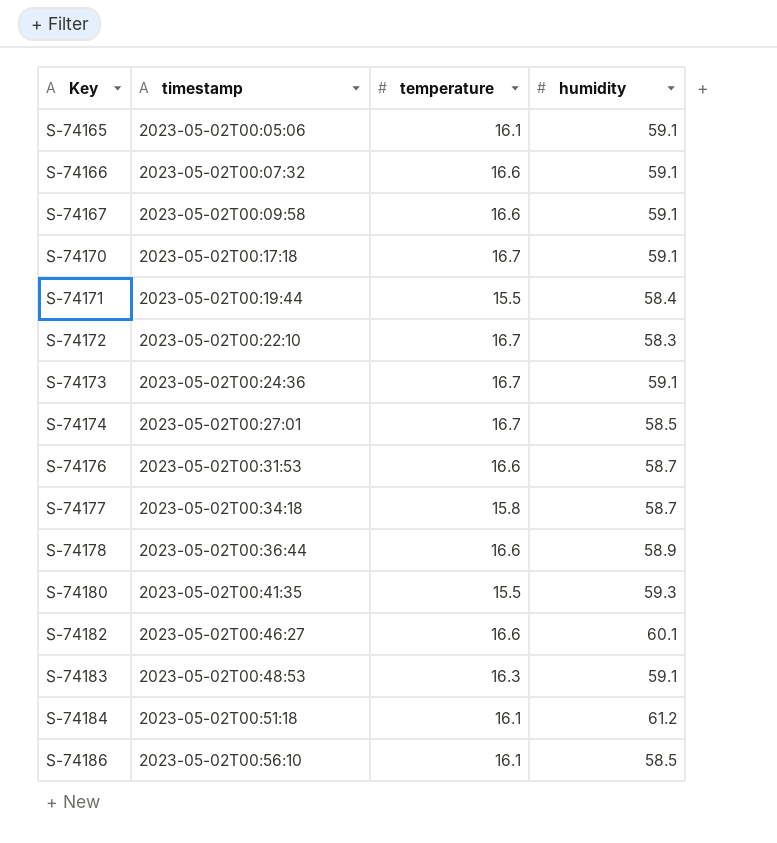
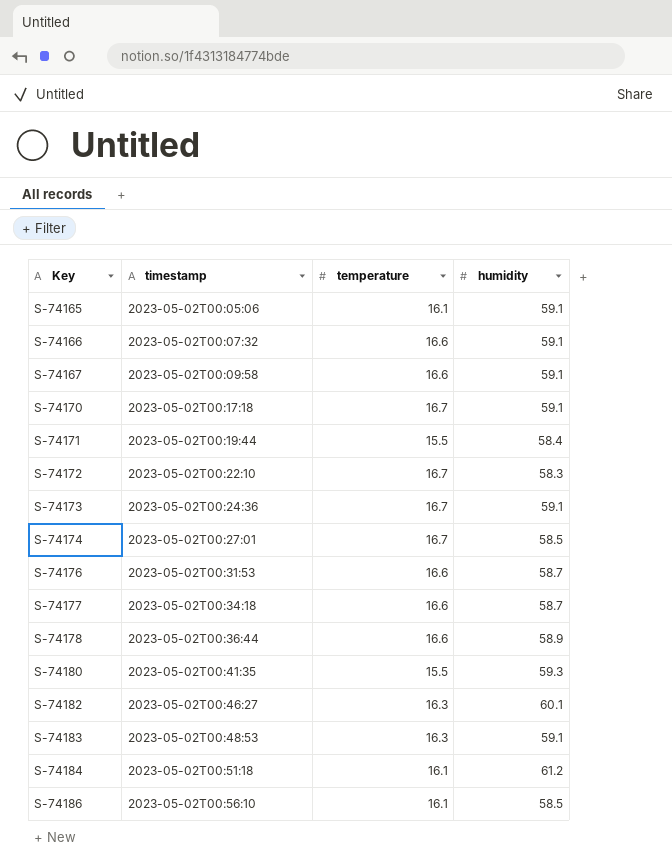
S-74177 | temperature: 15.8 -> 16.6
S-74182 | temperature: 16.6 -> 16.3

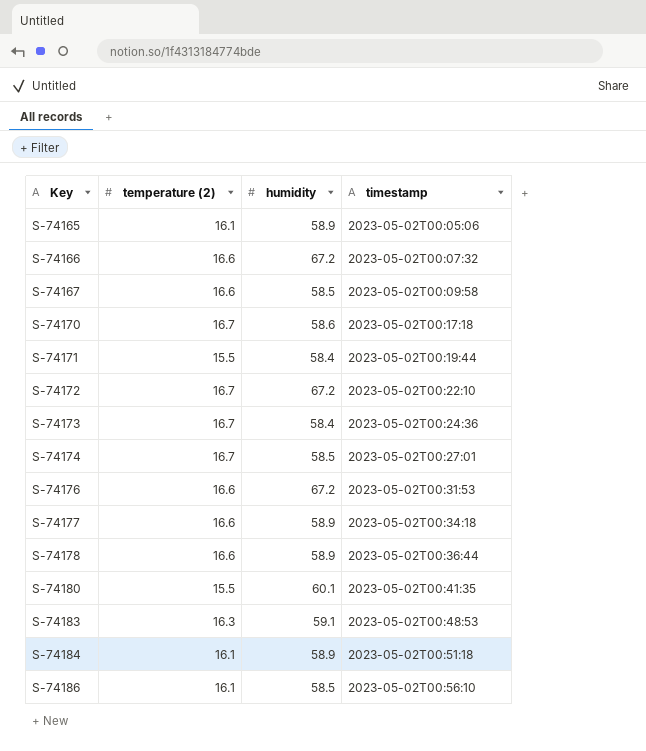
column name: temperature -> temperature (2)
column timestamp | position: 2 -> 4
row S-74182: 2023-05-02T00:46:27 | 16.3 | 60.1 -> none
S-74165 | humidity: 59.1 -> 58.9
S-74166 | humidity: 59.1 -> 67.2
S-74167 | humidity: 59.1 -> 58.5
S-74170 | humidity: 59.1 -> 58.6
S-74172 | humidity: 58.3 -> 67.2
S-74173 | humidity: 59.1 -> 58.4
S-74176 | humidity: 58.7 -> 67.2
S-74177 | humidity: 58.7 -> 58.9
S-74180 | humidity: 59.3 -> 60.1
S-74184 | humidity: 61.2 -> 58.9

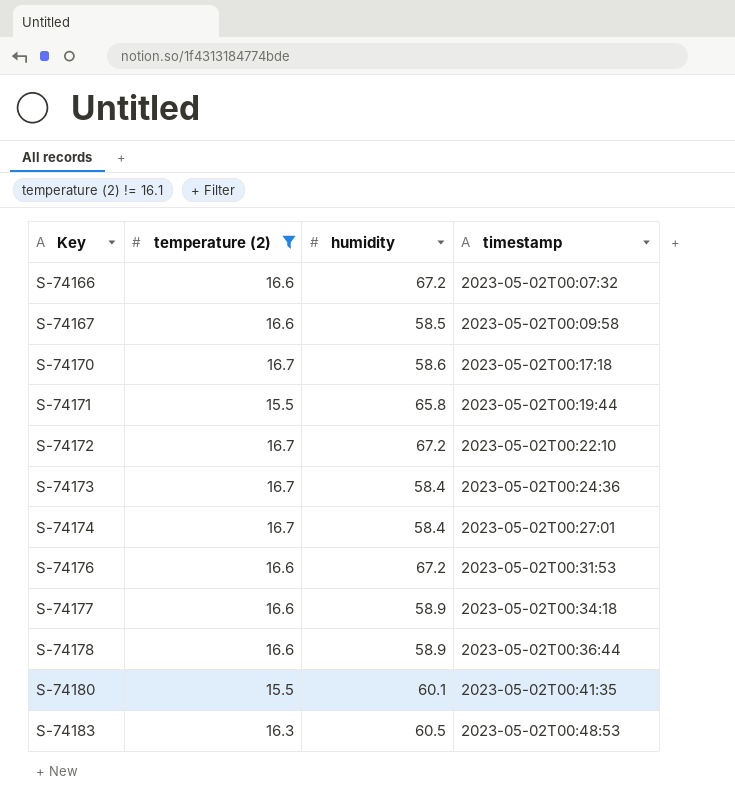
filter: none -> temperature (2) != 16.1
S-74171 | humidity: 58.4 -> 65.8
S-74174 | humidity: 58.5 -> 58.4
S-74183 | humidity: 59.1 -> 60.5

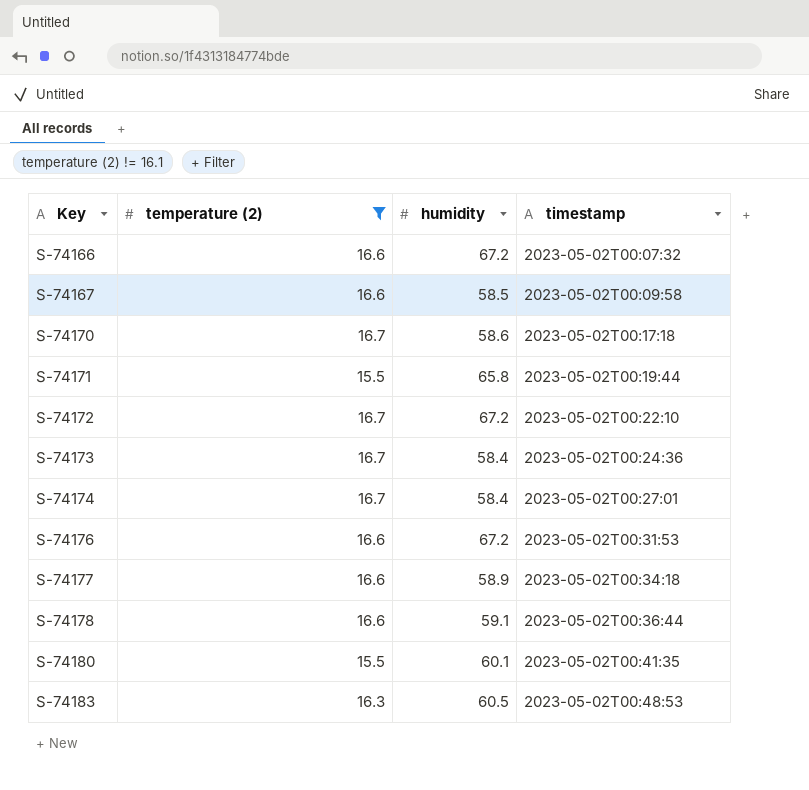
S-74178 | humidity: 58.9 -> 59.1

